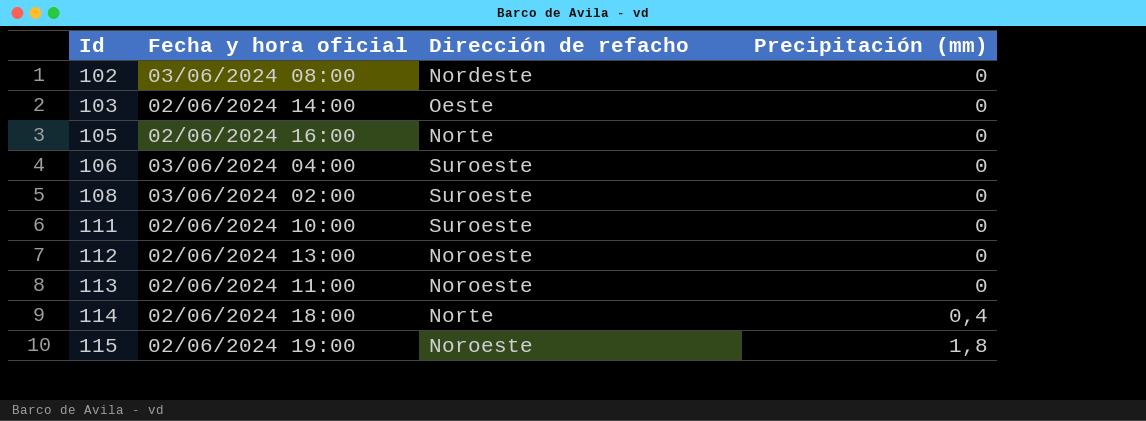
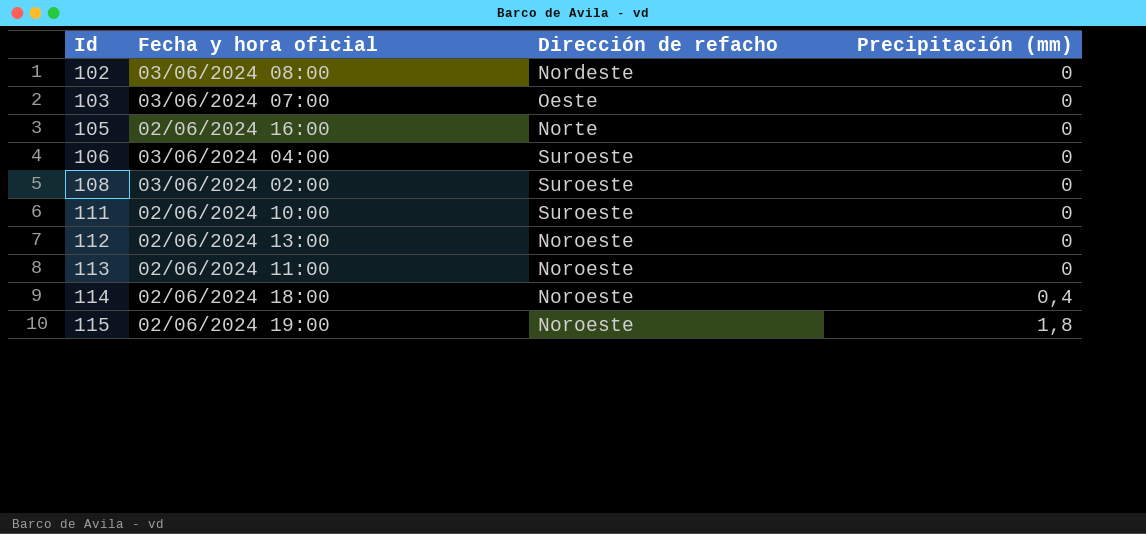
103 | Fecha y hora oficial: 02/06/2024 14:00 -> 03/06/2024 07:00
114 | Dirección de refacho: Norte -> Noroeste

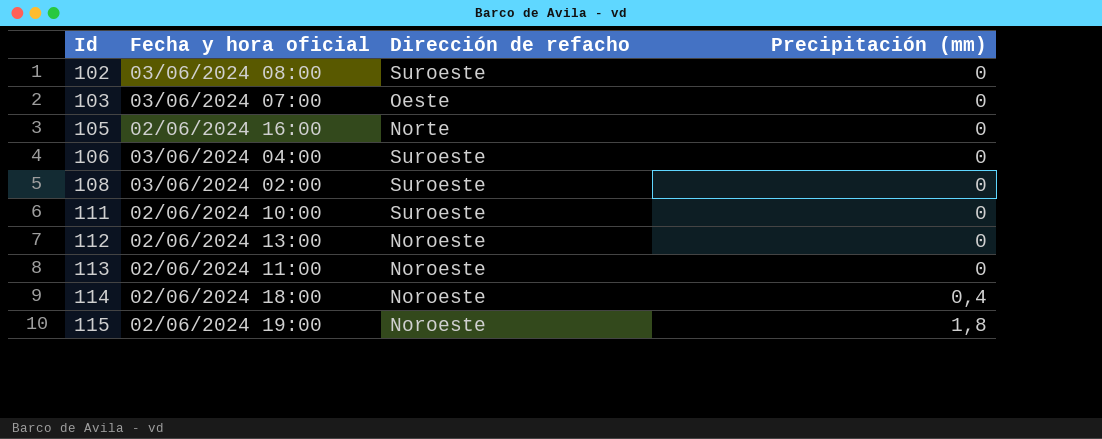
102 | Dirección de refacho: Nordeste -> Suroeste

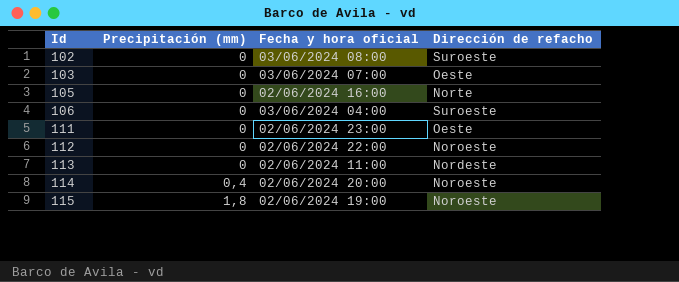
column Precipitación (mm) | position: 4 -> 2
row 108: 03/06/2024 02:00 | Suroeste | 0 -> none
111 | Fecha y hora oficial: 02/06/2024 10:00 -> 02/06/2024 23:00
111 | Dirección de refacho: Suroeste -> Oeste
112 | Fecha y hora oficial: 02/06/2024 13:00 -> 02/06/2024 22:00
113 | Dirección de refacho: Noroeste -> Nordeste
114 | Fecha y hora oficial: 02/06/2024 18:00 -> 02/06/2024 20:00

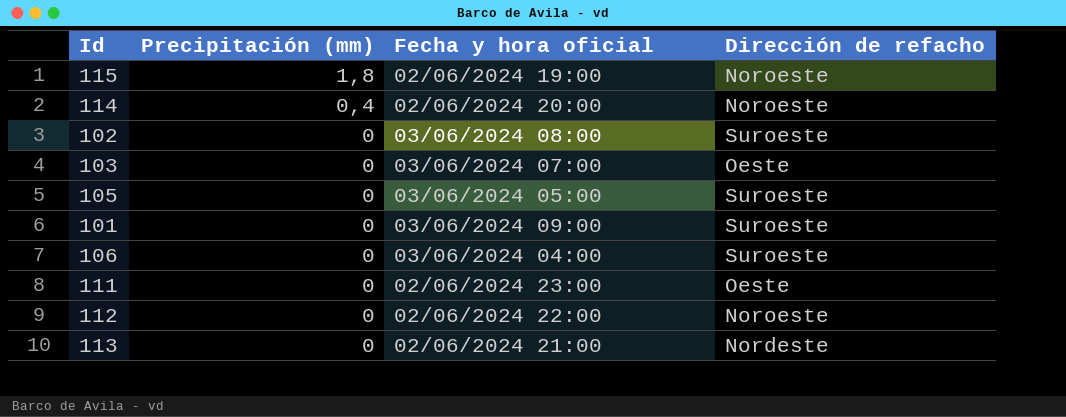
row order: Id ascending -> Precipitación (mm) descending
105 | Fecha y hora oficial: 02/06/2024 16:00 -> 03/06/2024 05:00
105 | Dirección de refacho: Norte -> Suroeste
row 101: none -> 0 | 03/06/2024 09:00 | Suroeste
113 | Fecha y hora oficial: 02/06/2024 11:00 -> 02/06/2024 21:00

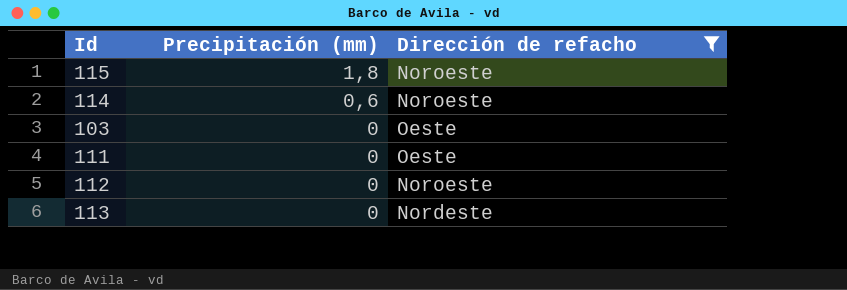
filter: none -> Dirección de refacho != Suroeste
column Fecha y hora oficial | position: 3 -> none
114 | Precipitación (mm): 0,4 -> 0,6

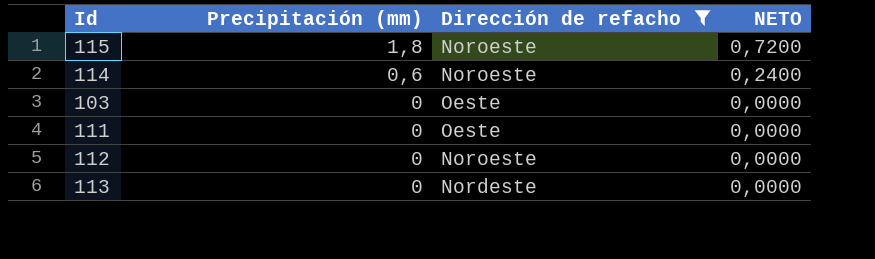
column NETO | formula: none -> [Precipitación (mm)] * 0,4

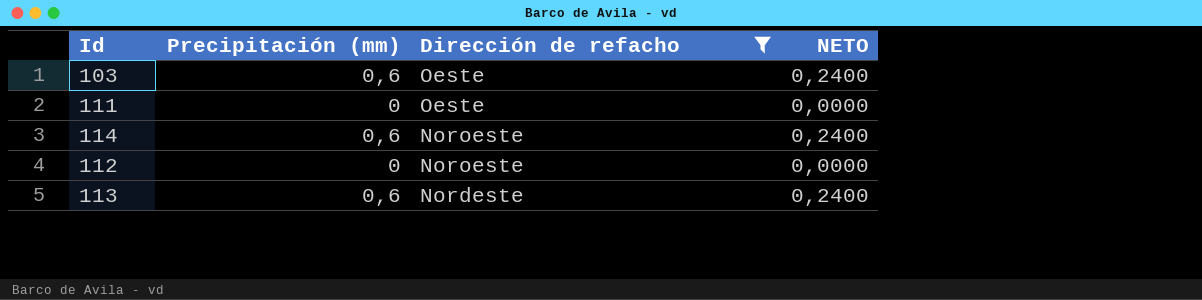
row order: Precipitación (mm) descending -> Dirección de refacho descending
row 115: 1,8 | Noroeste | 0,7200 -> none
103 | Precipitación (mm): 0 -> 0,6
103 | NETO: 0,0000 -> 0,2400
113 | Precipitación (mm): 0 -> 0,6
113 | NETO: 0,0000 -> 0,2400

